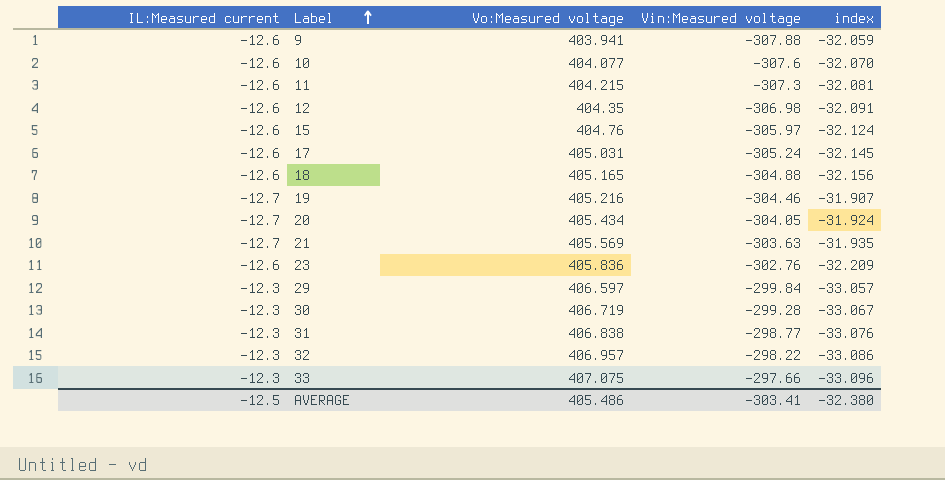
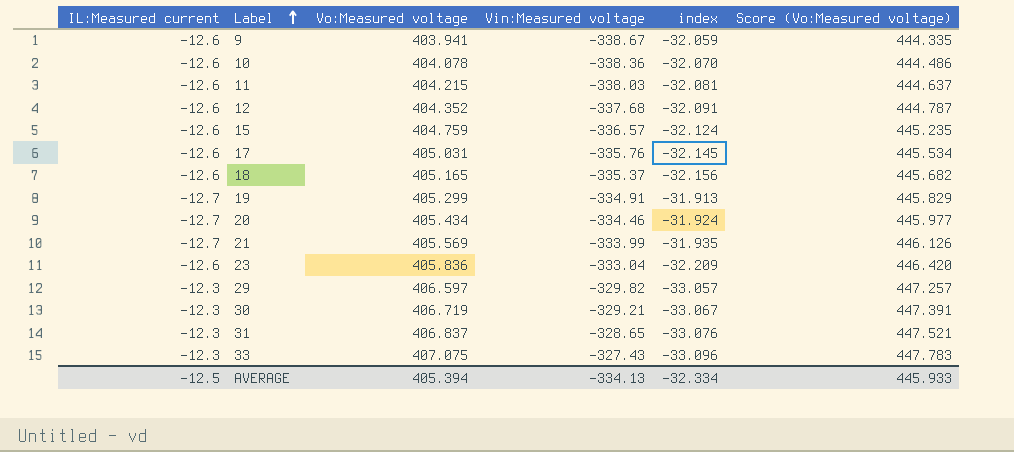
column Score (Vo:Measured voltage) | formula: none -> [Vo:Measured voltage] * 1.1
row 32: -12.3 | 406.957 | -298.22 | -33.086 -> none
9 | Vin:Measured voltage: -307.88 -> -338.67
10 | Vo:Measured voltage: 404.077 -> 404.078
10 | Vin:Measured voltage: -307.6 -> -338.36
11 | Vin:Measured voltage: -307.3 -> -338.03
12 | Vo:Measured voltage: 404.35 -> 404.352
12 | Vin:Measured voltage: -306.98 -> -337.68
15 | Vo:Measured voltage: 404.76 -> 404.759
15 | Vin:Measured voltage: -305.97 -> -336.57
17 | Vin:Measured voltage: -305.24 -> -335.76
18 | Vin:Measured voltage: -304.88 -> -335.37
19 | Vo:Measured voltage: 405.216 -> 405.299
19 | Vin:Measured voltage: -304.46 -> -334.91
19 | index: -31.907 -> -31.913
20 | Vin:Measured voltage: -304.05 -> -334.46
21 | Vin:Measured voltage: -303.63 -> -333.99
23 | Vin:Measured voltage: -302.76 -> -333.04
29 | Vin:Measured voltage: -299.84 -> -329.82
30 | Vin:Measured voltage: -299.28 -> -329.21
31 | Vo:Measured voltage: 406.838 -> 406.837
31 | Vin:Measured voltage: -298.77 -> -328.65
33 | Vin:Measured voltage: -297.66 -> -327.43
AVERAGE | Vo:Measured voltage: 405.486 -> 405.394
AVERAGE | Vin:Measured voltage: -303.41 -> -334.13
AVERAGE | index: -32.380 -> -32.334

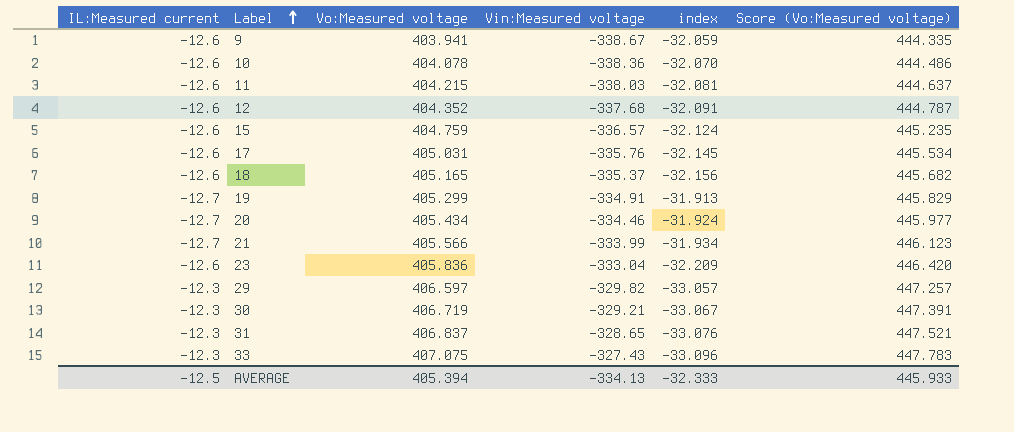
21 | Vo:Measured voltage: 405.569 -> 405.566
21 | index: -31.935 -> -31.934
21 | Score (Vo:Measured voltage): 446.126 -> 446.123
AVERAGE | index: -32.334 -> -32.333

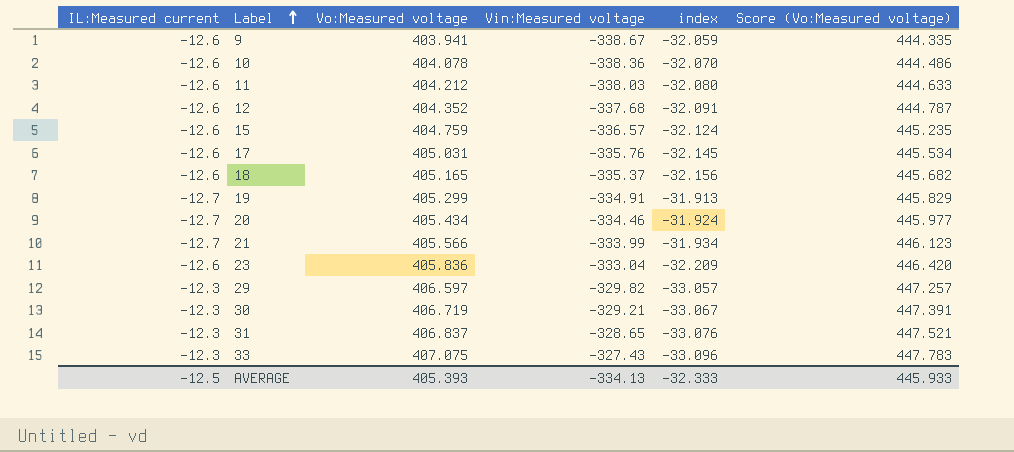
11 | Vo:Measured voltage: 404.215 -> 404.212
11 | index: -32.081 -> -32.080
11 | Score (Vo:Measured voltage): 444.637 -> 444.633
AVERAGE | Vo:Measured voltage: 405.394 -> 405.393

